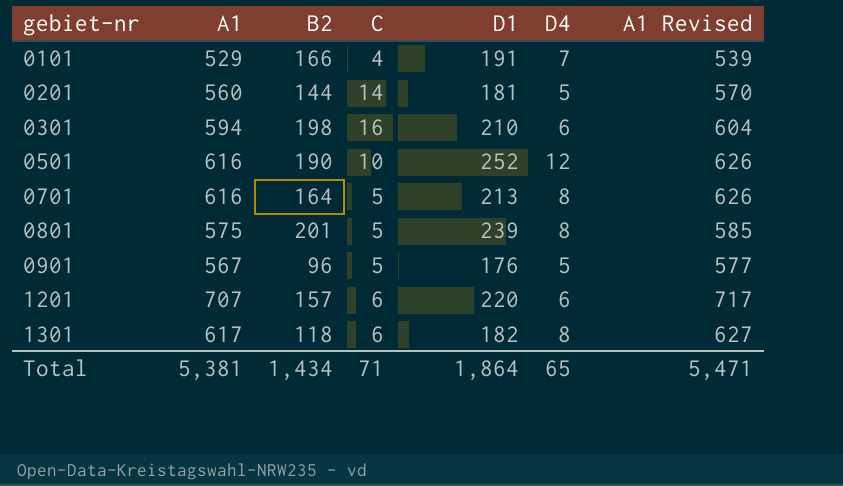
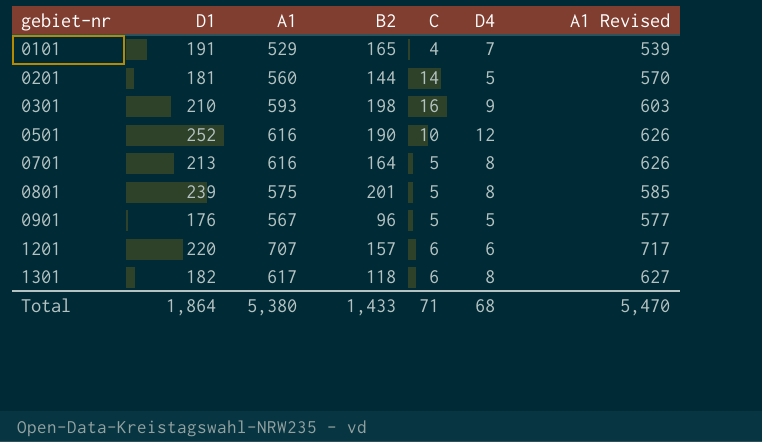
column D1 | position: 5 -> 2
0101 | B2: 166 -> 165
0301 | A1: 594 -> 593
0301 | D4: 6 -> 9
0301 | A1 Revised: 604 -> 603
Total | A1: 5,381 -> 5,380
Total | B2: 1,434 -> 1,433
Total | D4: 65 -> 68
Total | A1 Revised: 5,471 -> 5,470

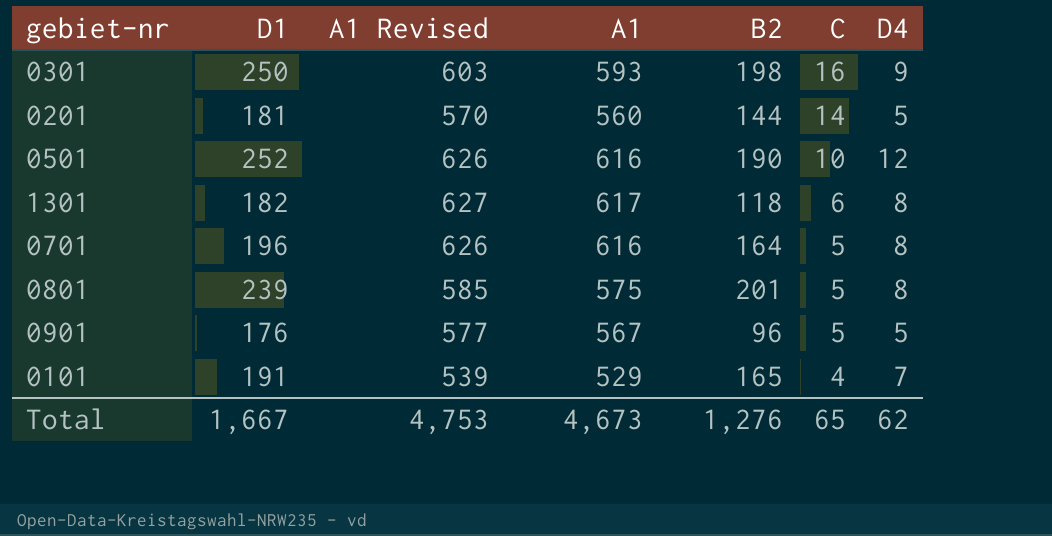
row order: gebiet-nr ascending -> C descending
column A1 Revised | position: 7 -> 3
row 1201: 220 | 707 | 157 | 6 | 6 | 717 -> none
0301 | D1: 210 -> 250
0701 | D1: 213 -> 196
Total | D1: 1,864 -> 1,667
Total | A1 Revised: 5,470 -> 4,753
Total | A1: 5,380 -> 4,673
Total | B2: 1,433 -> 1,276
Total | C: 71 -> 65
Total | D4: 68 -> 62

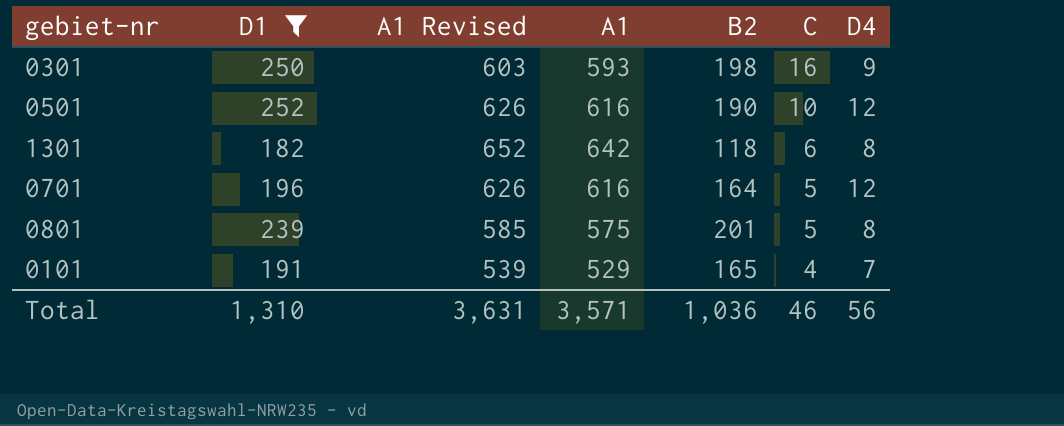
filter: none -> D1 >= 182
1301 | A1 Revised: 627 -> 652
1301 | A1: 617 -> 642
0701 | D4: 8 -> 12
Total | D1: 1,667 -> 1,310
Total | A1 Revised: 4,753 -> 3,631
Total | A1: 4,673 -> 3,571
Total | B2: 1,276 -> 1,036
Total | C: 65 -> 46
Total | D4: 62 -> 56

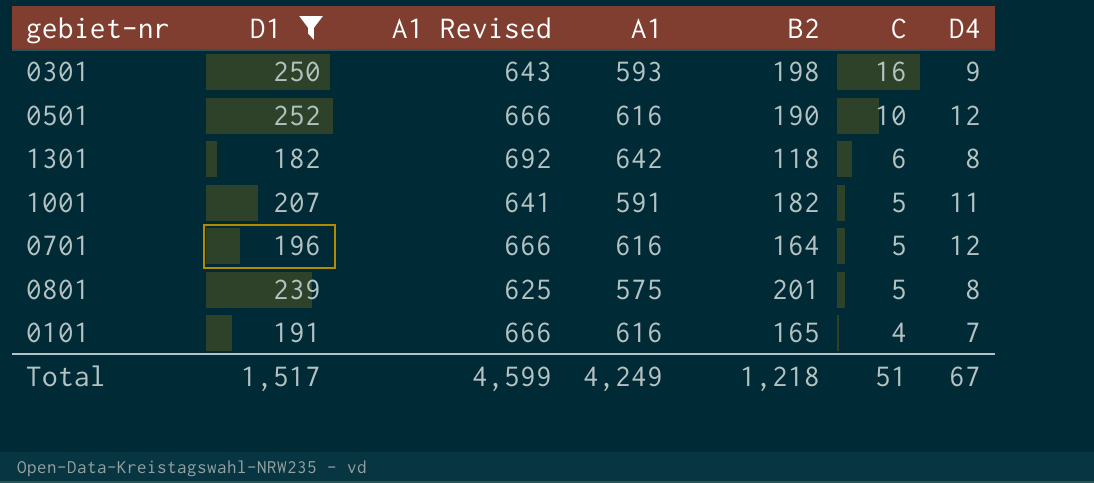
column A1 Revised | formula: [A1] + 10 -> [A1] + 50
row 1001: none -> 207 | 641 | 591 | 182 | 5 | 11
0101 | A1: 529 -> 616
Total | D1: 1,310 -> 1,517
Total | A1 Revised: 3,631 -> 4,599
Total | A1: 3,571 -> 4,249
Total | B2: 1,036 -> 1,218
Total | C: 46 -> 51
Total | D4: 56 -> 67

